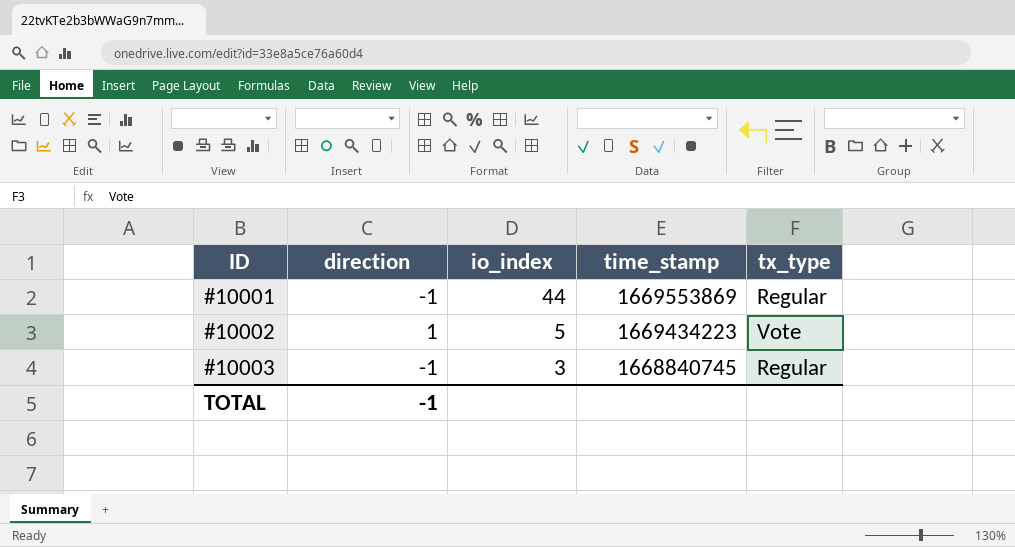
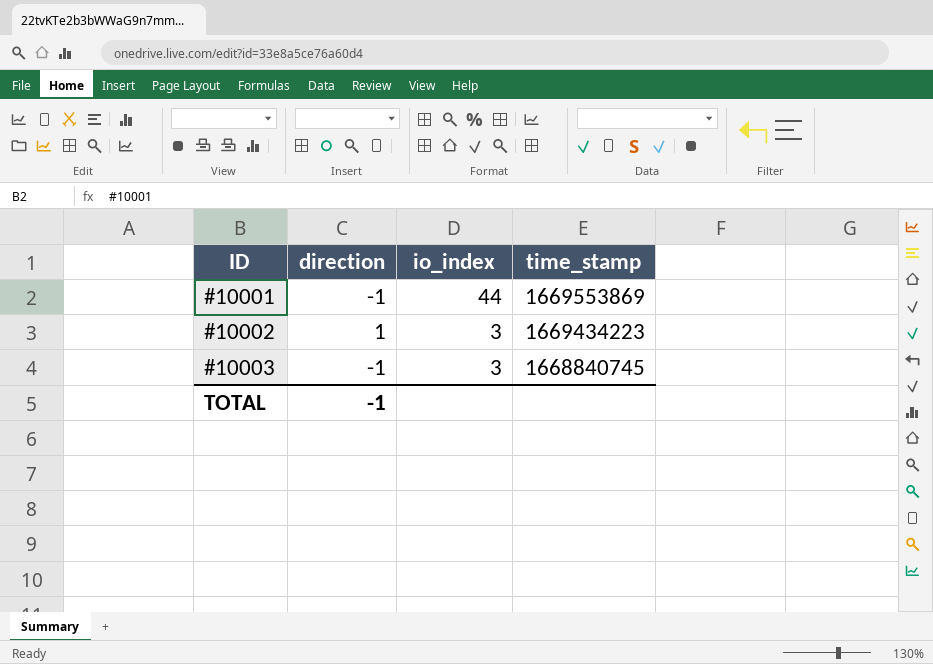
column tx_type | position: 5 -> none
#10002 | io_index: 5 -> 3

